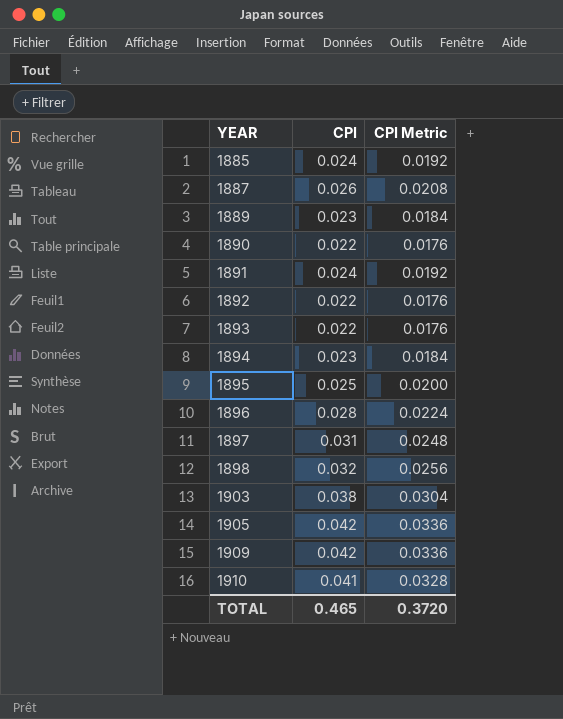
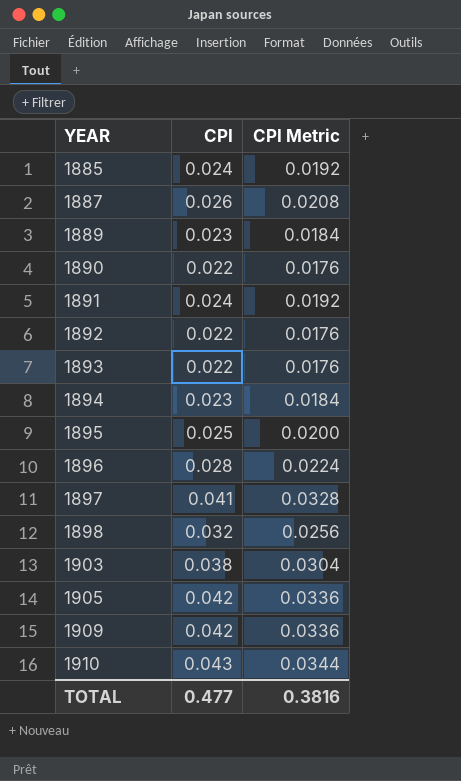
1897 | CPI: 0.031 -> 0.041
1897 | CPI Metric: 0.0248 -> 0.0328
1910 | CPI: 0.041 -> 0.043
1910 | CPI Metric: 0.0328 -> 0.0344
TOTAL | CPI: 0.465 -> 0.477
TOTAL | CPI Metric: 0.3720 -> 0.3816

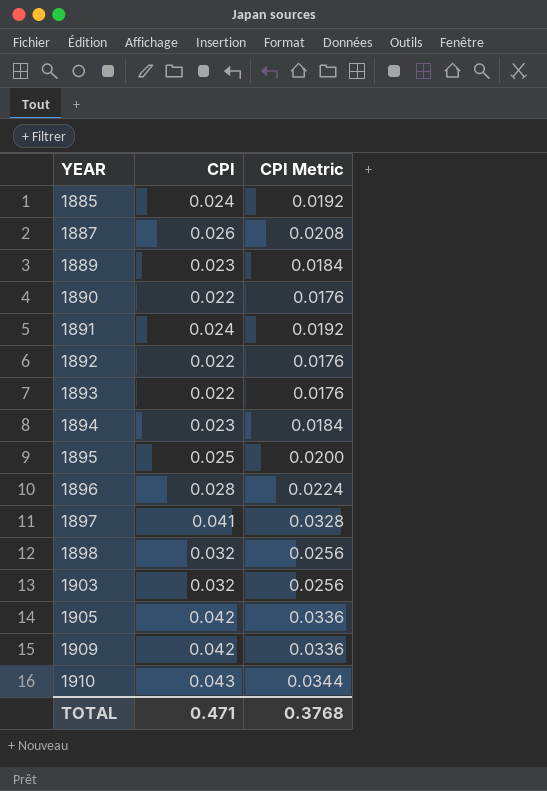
1903 | CPI: 0.038 -> 0.032
1903 | CPI Metric: 0.0304 -> 0.0256
TOTAL | CPI: 0.477 -> 0.471
TOTAL | CPI Metric: 0.3816 -> 0.3768

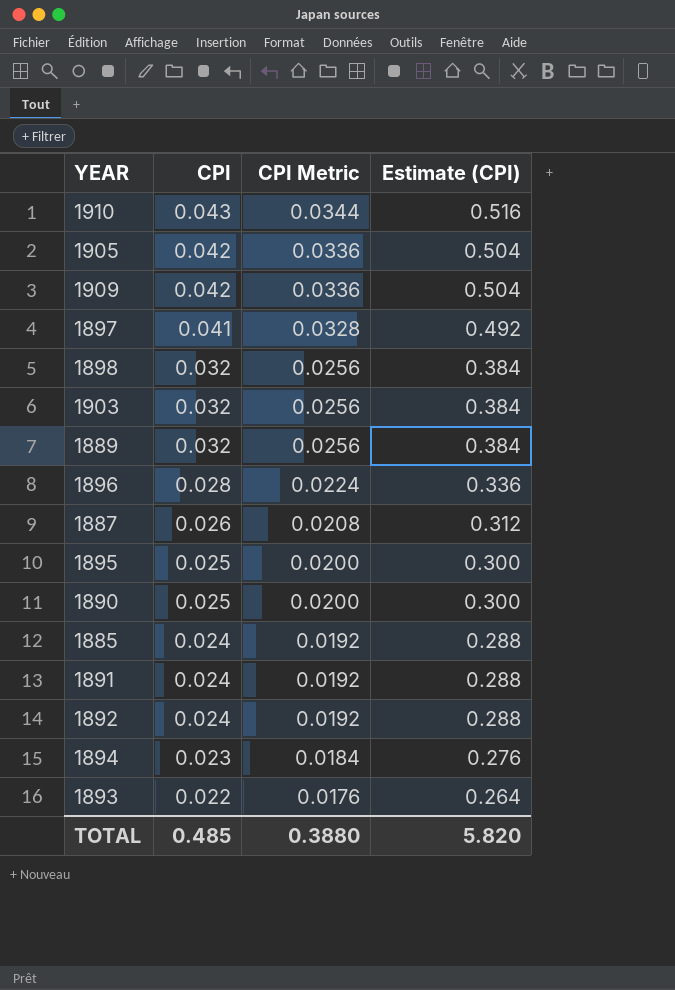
row order: YEAR ascending -> CPI descending
column Estimate (CPI) | formula: none -> [CPI] * 12
1889 | CPI: 0.023 -> 0.032
1889 | CPI Metric: 0.0184 -> 0.0256
1890 | CPI: 0.022 -> 0.025
1890 | CPI Metric: 0.0176 -> 0.0200
1892 | CPI: 0.022 -> 0.024
1892 | CPI Metric: 0.0176 -> 0.0192
TOTAL | CPI: 0.471 -> 0.485
TOTAL | CPI Metric: 0.3768 -> 0.3880

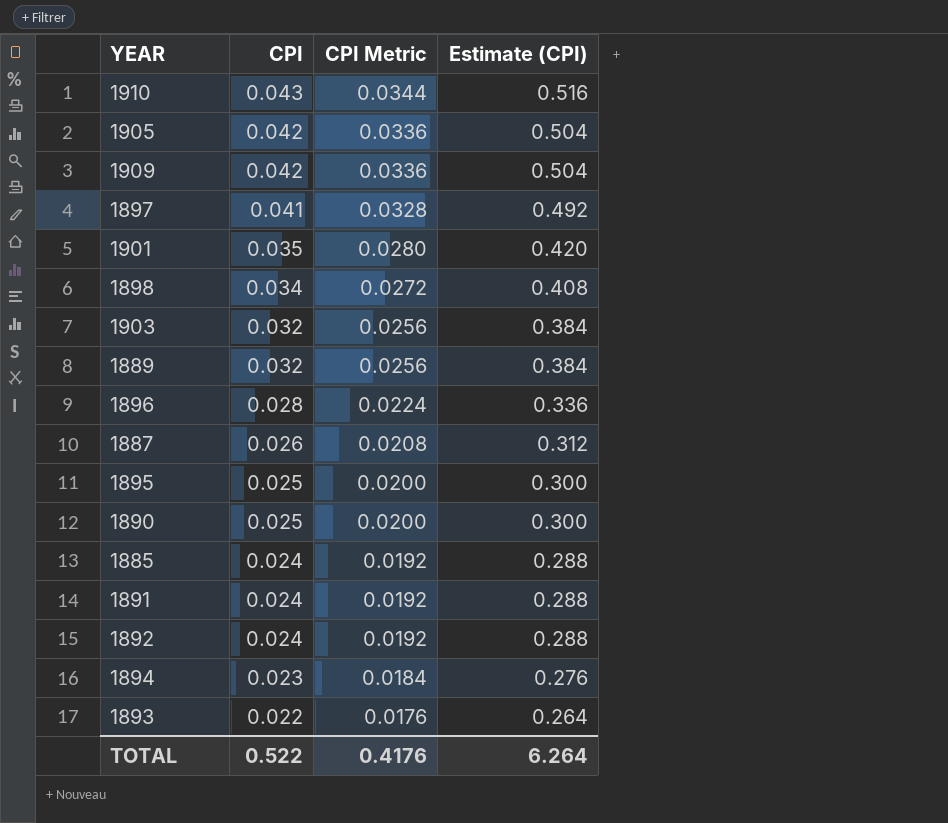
row 1901: none -> 0.035 | 0.0280 | 0.420
1898 | CPI: 0.032 -> 0.034
1898 | CPI Metric: 0.0256 -> 0.0272
1898 | Estimate (CPI): 0.384 -> 0.408
TOTAL | CPI: 0.485 -> 0.522
TOTAL | CPI Metric: 0.3880 -> 0.4176
TOTAL | Estimate (CPI): 5.820 -> 6.264

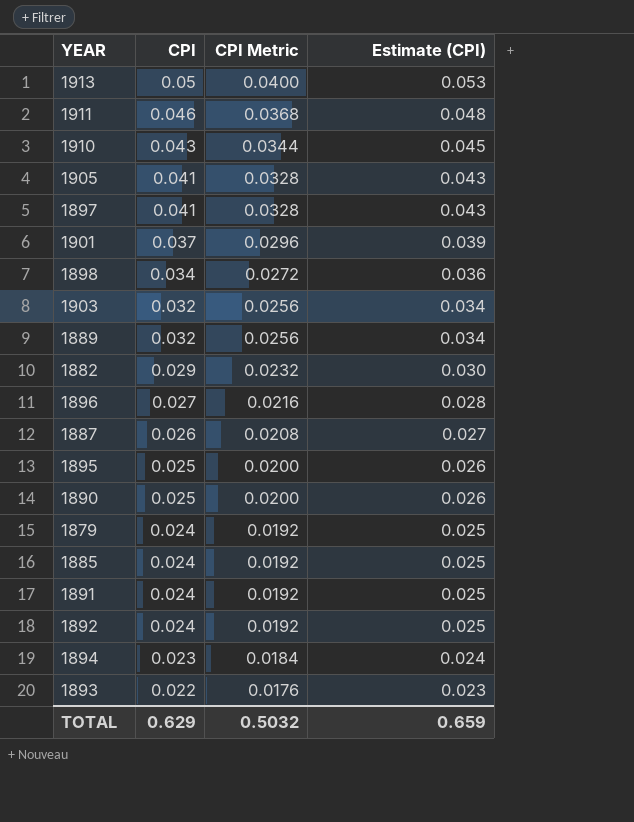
column Estimate (CPI) | formula: [CPI] * 12 -> [CPI] * 1.05
row 1909: 0.042 | 0.0336 | 0.504 -> none
row 1913: none -> 0.05 | 0.0400 | 0.053
row 1911: none -> 0.046 | 0.0368 | 0.048
1905 | CPI: 0.042 -> 0.041
1905 | CPI Metric: 0.0336 -> 0.0328
1901 | CPI: 0.035 -> 0.037
1901 | CPI Metric: 0.0280 -> 0.0296
row 1882: none -> 0.029 | 0.0232 | 0.030
1896 | CPI: 0.028 -> 0.027
1896 | CPI Metric: 0.0224 -> 0.0216
row 1879: none -> 0.024 | 0.0192 | 0.025
TOTAL | CPI: 0.522 -> 0.629
TOTAL | CPI Metric: 0.4176 -> 0.5032
TOTAL | Estimate (CPI): 6.264 -> 0.659

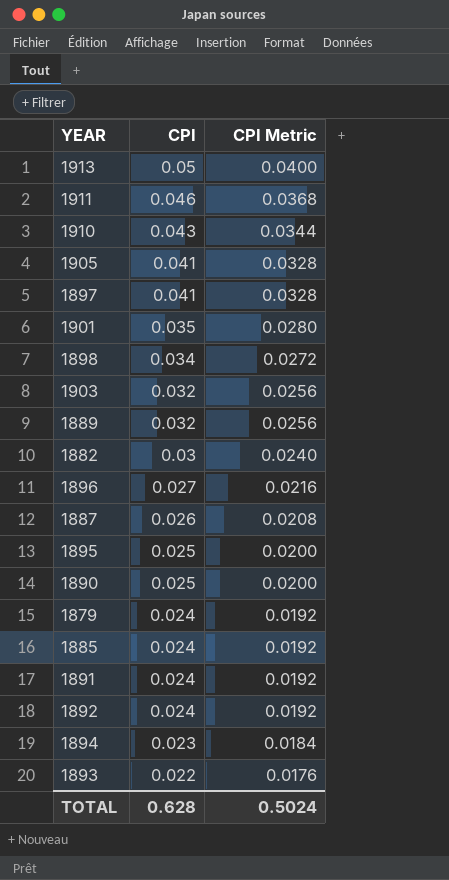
column Estimate (CPI) | formula: [CPI] * 1.05 -> none
1901 | CPI: 0.037 -> 0.035
1901 | CPI Metric: 0.0296 -> 0.0280
1882 | CPI: 0.029 -> 0.03
1882 | CPI Metric: 0.0232 -> 0.0240
TOTAL | CPI: 0.629 -> 0.628
TOTAL | CPI Metric: 0.5032 -> 0.5024

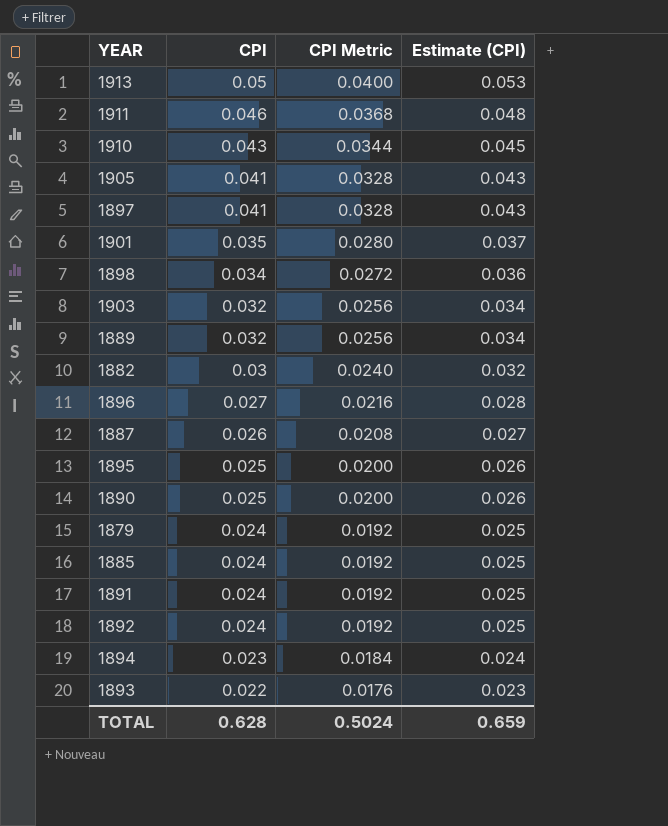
column Estimate (CPI) | formula: none -> [CPI] * 1.05

